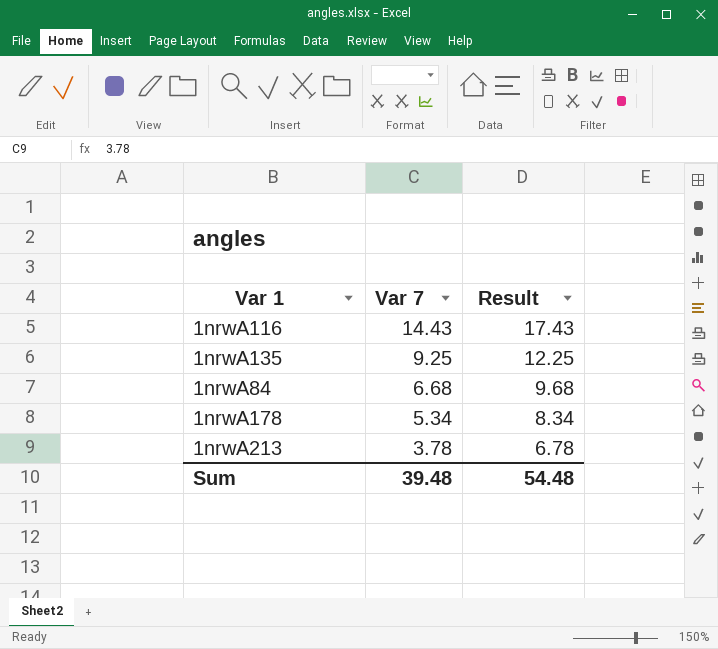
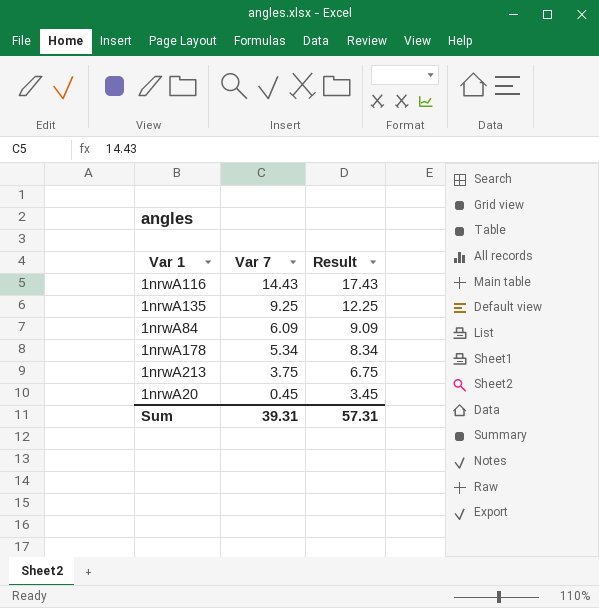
1nrwA84 | Var 7: 6.68 -> 6.09
1nrwA84 | Result: 9.68 -> 9.09
1nrwA213 | Var 7: 3.78 -> 3.75
1nrwA213 | Result: 6.78 -> 6.75
row 1nrwA20: none -> 0.45 | 3.45
Sum | Var 7: 39.48 -> 39.31
Sum | Result: 54.48 -> 57.31

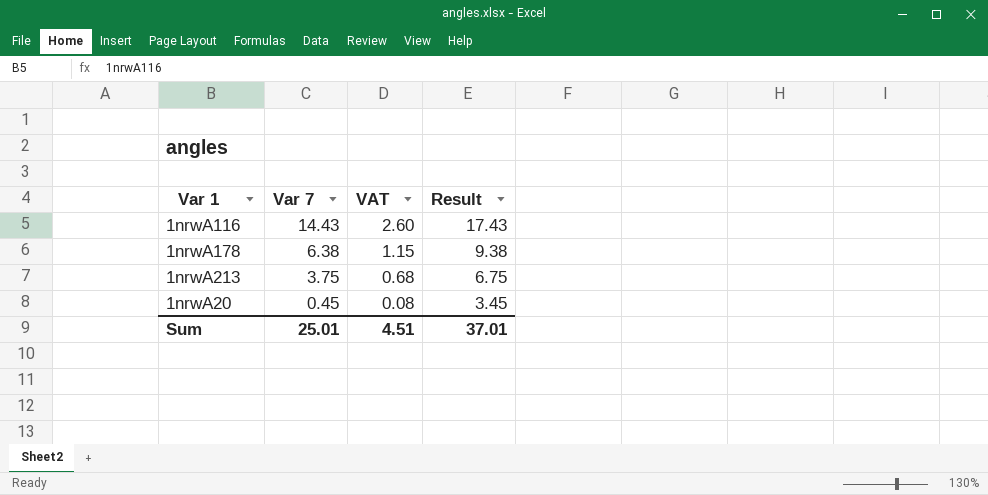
column VAT | formula: none -> [Var 7] * 0.18
row 1nrwA135: 9.25 | 12.25 -> none
row 1nrwA84: 6.09 | 9.09 -> none
1nrwA178 | Var 7: 5.34 -> 6.38
1nrwA178 | Result: 8.34 -> 9.38
Sum | Var 7: 39.31 -> 25.01
Sum | Result: 57.31 -> 37.01

